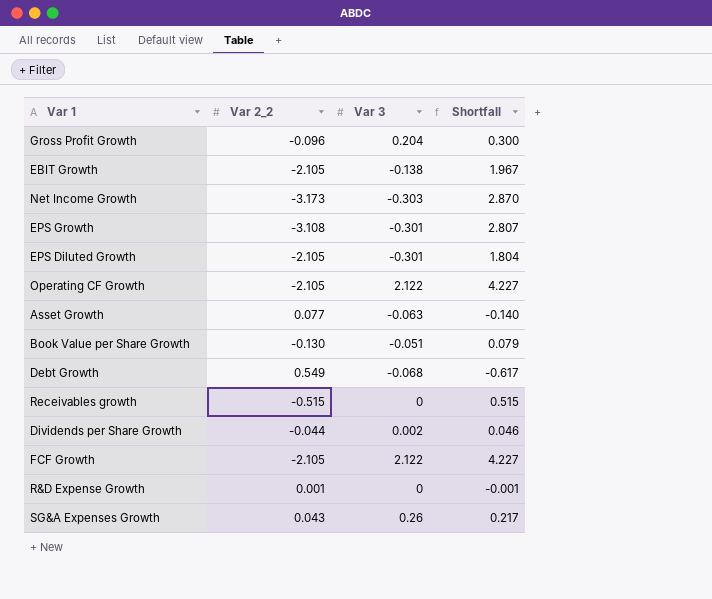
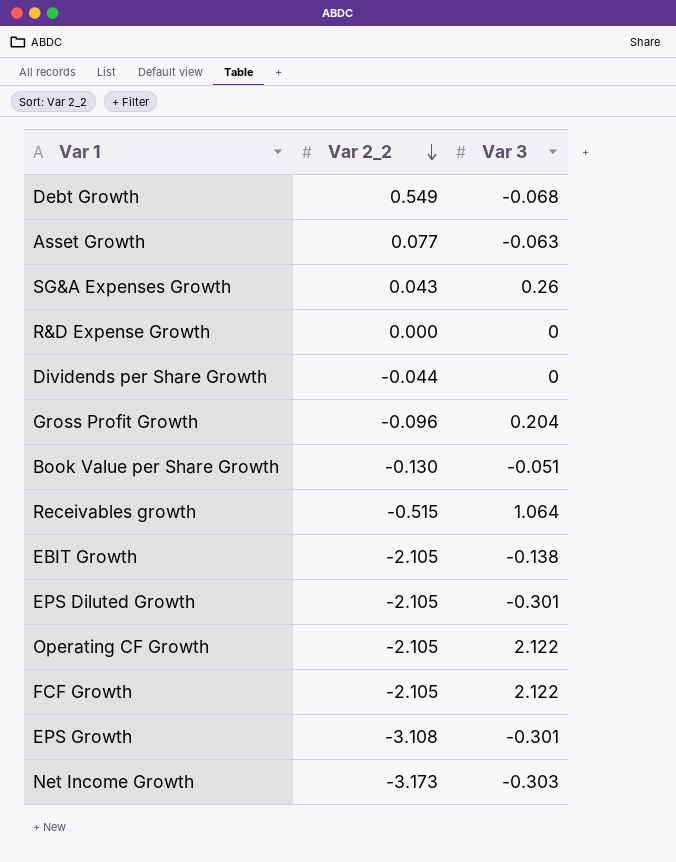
row order: none -> Var 2_2 descending
column Shortfall | formula: [Var 3] - [Var 2_2] -> none
R&D Expense Growth | Var 2_2: 0.001 -> 0.000
Dividends per Share Growth | Var 3: 0.002 -> 0
Receivables growth | Var 3: 0 -> 1.064

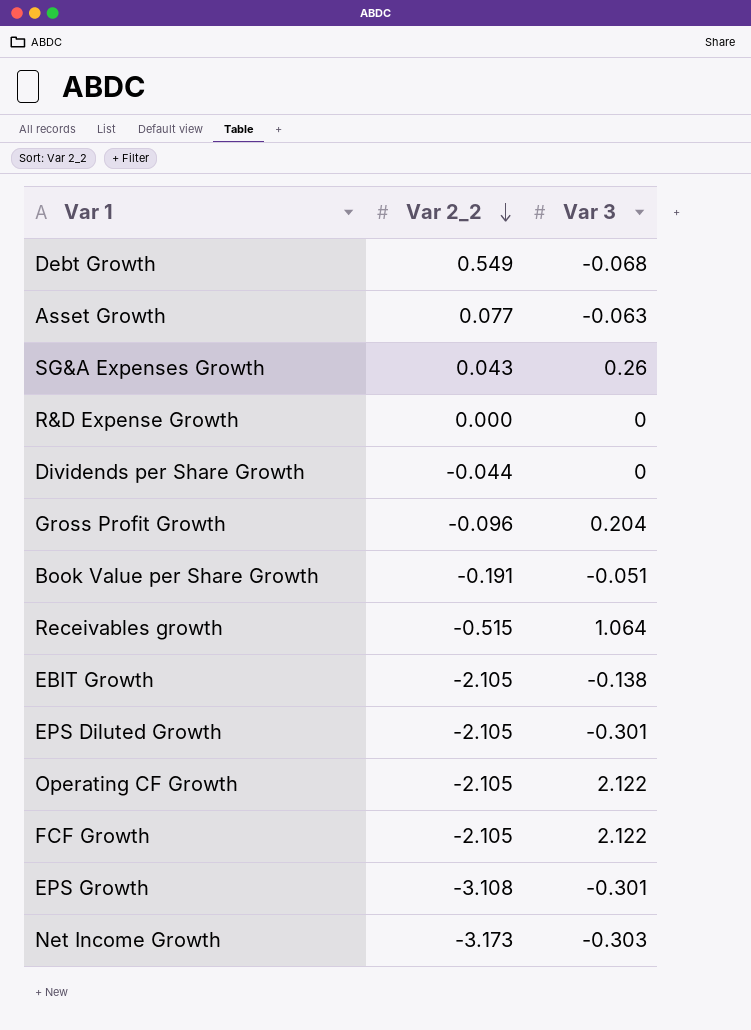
Book Value per Share Growth | Var 2_2: -0.130 -> -0.191

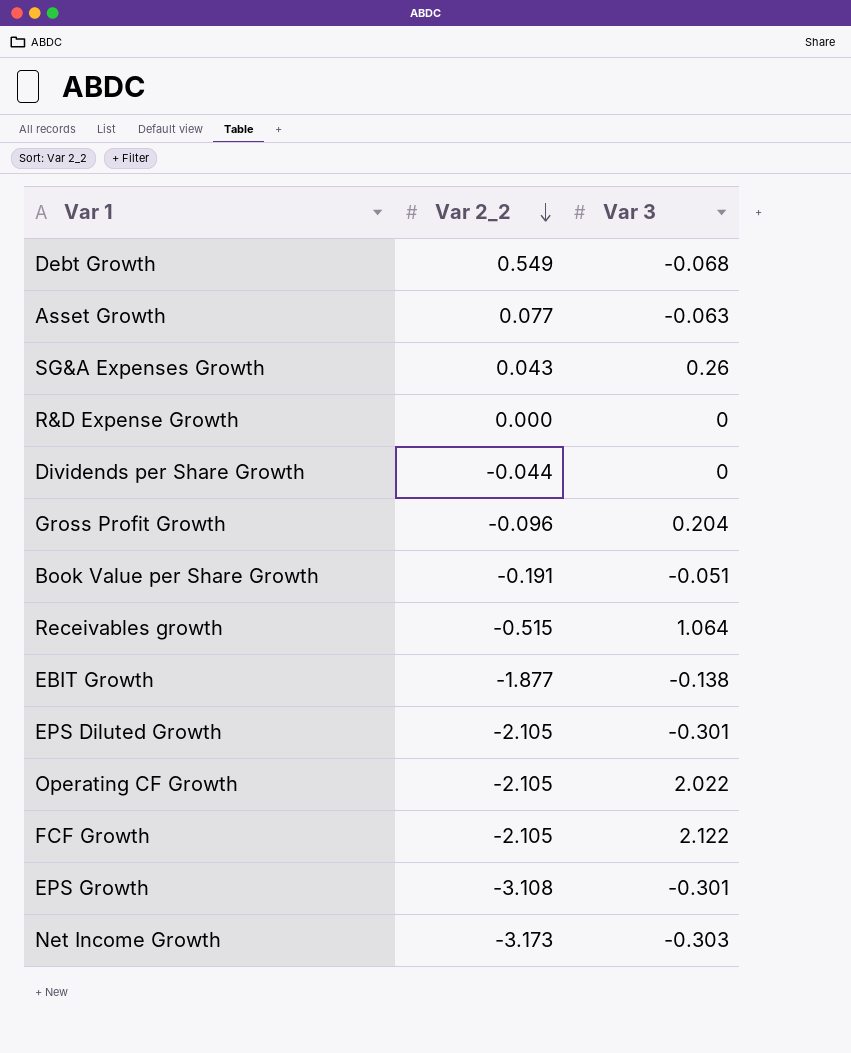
EBIT Growth | Var 2_2: -2.105 -> -1.877
Operating CF Growth | Var 3: 2.122 -> 2.022

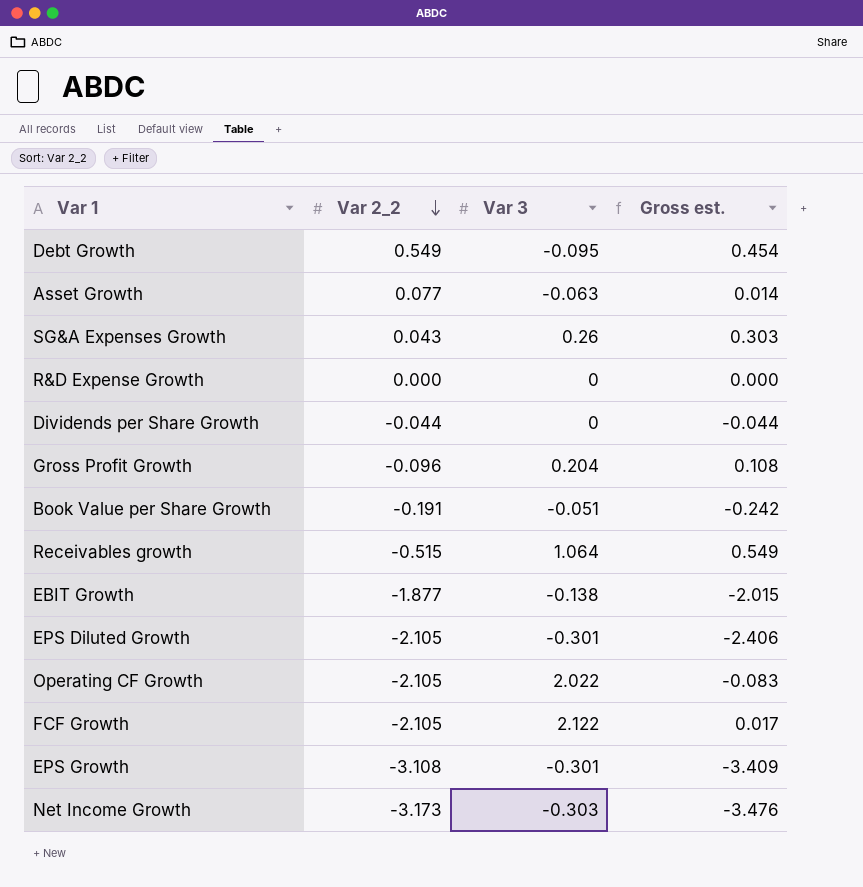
column Gross est. | formula: none -> [Var 2_2] + [Var 3]
Debt Growth | Var 3: -0.068 -> -0.095

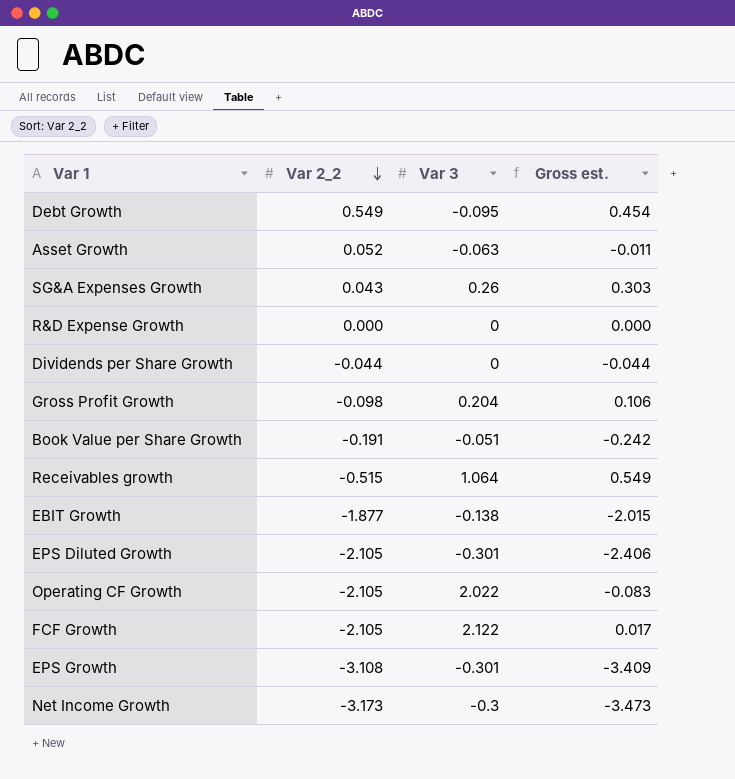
Asset Growth | Var 2_2: 0.077 -> 0.052
Asset Growth | Gross est.: 0.014 -> -0.011
Gross Profit Growth | Var 2_2: -0.096 -> -0.098
Gross Profit Growth | Gross est.: 0.108 -> 0.106
Net Income Growth | Var 3: -0.303 -> -0.3
Net Income Growth | Gross est.: -3.476 -> -3.473

